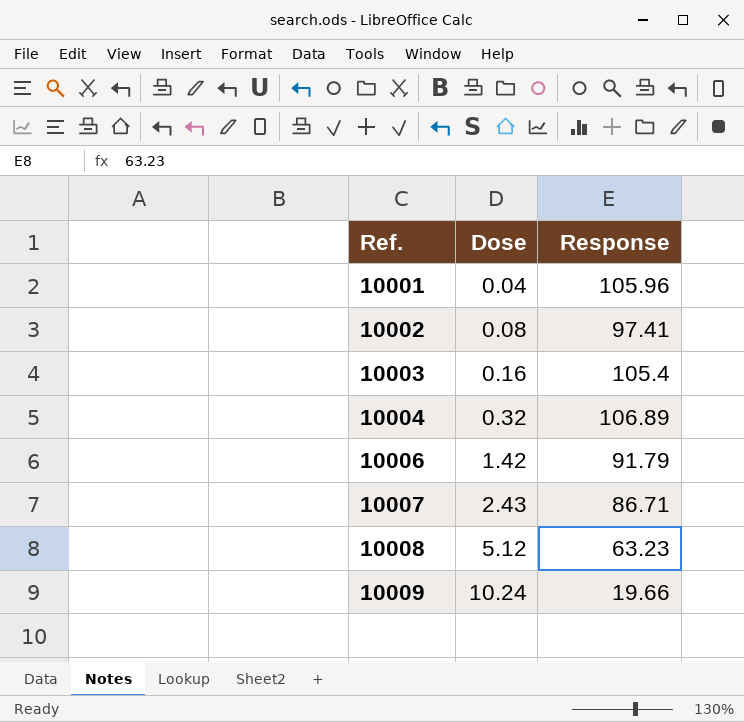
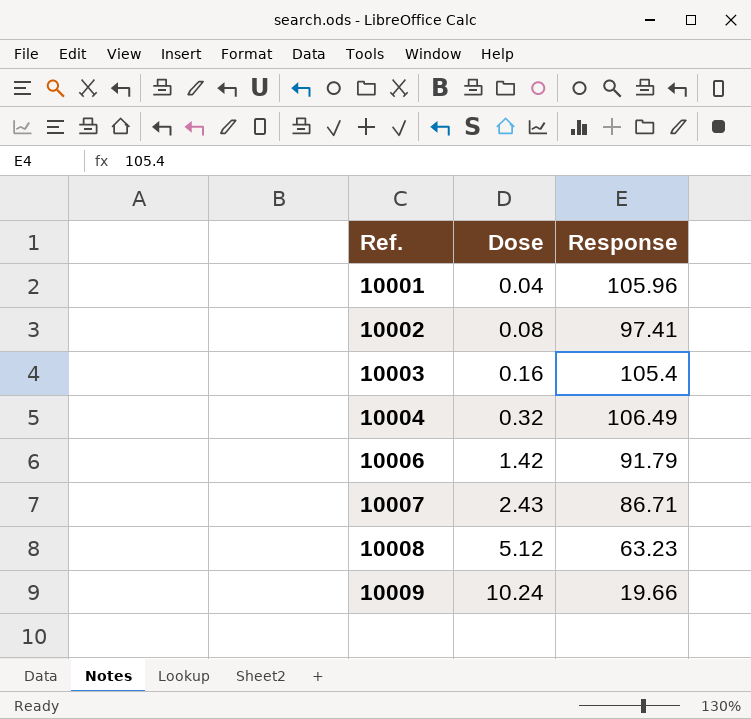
10004 | Response: 106.89 -> 106.49

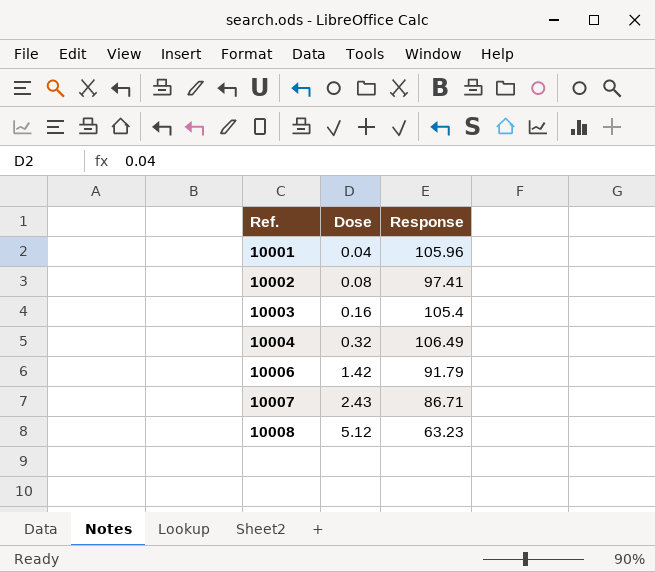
row 10009: 10.24 | 19.66 -> none

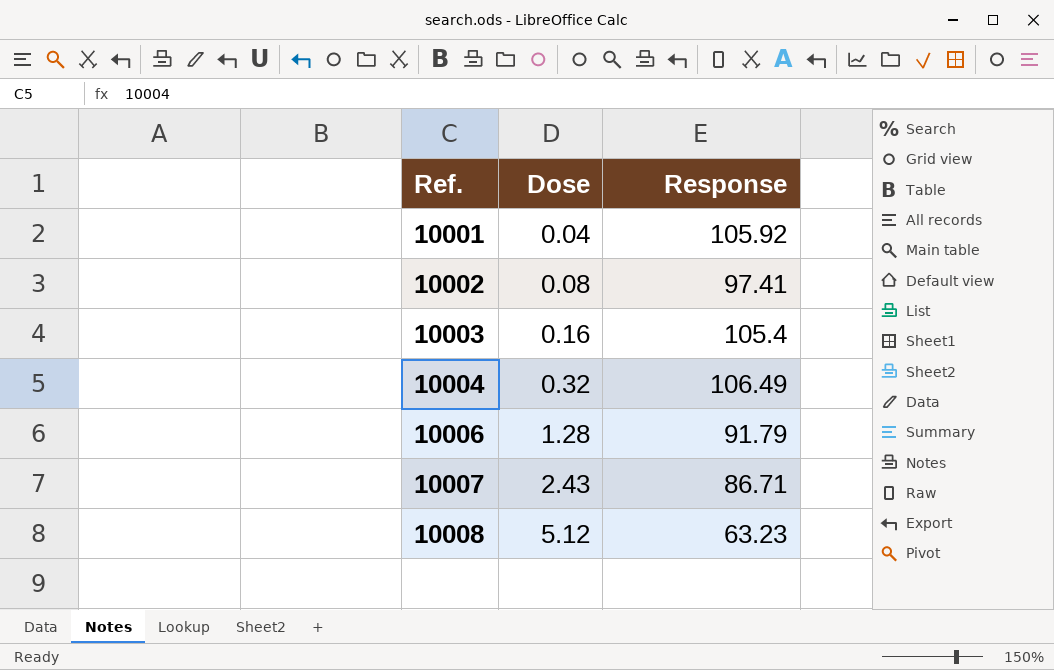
10001 | Response: 105.96 -> 105.92
10006 | Dose: 1.42 -> 1.28

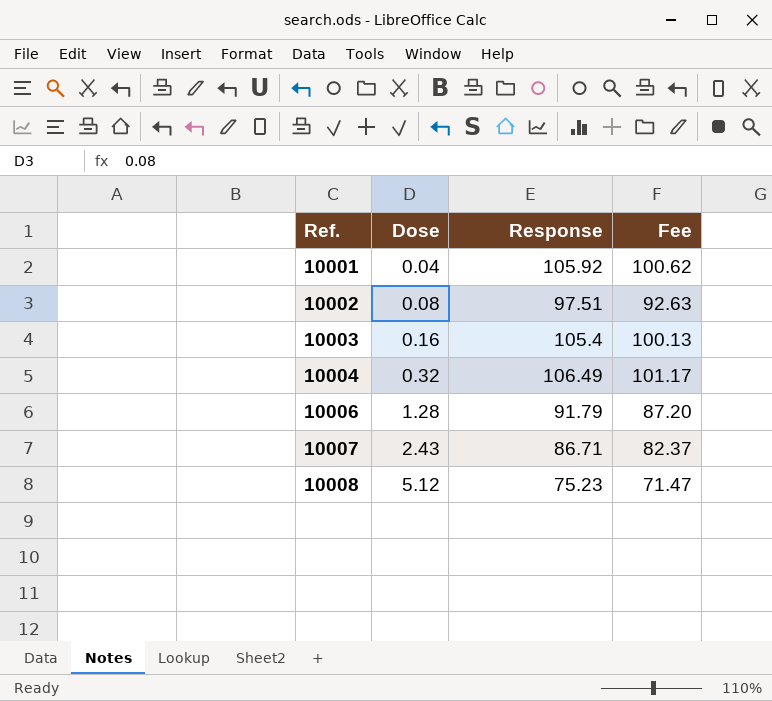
column Fee | formula: none -> [Response] * 0.95
10002 | Response: 97.41 -> 97.51
10008 | Response: 63.23 -> 75.23

